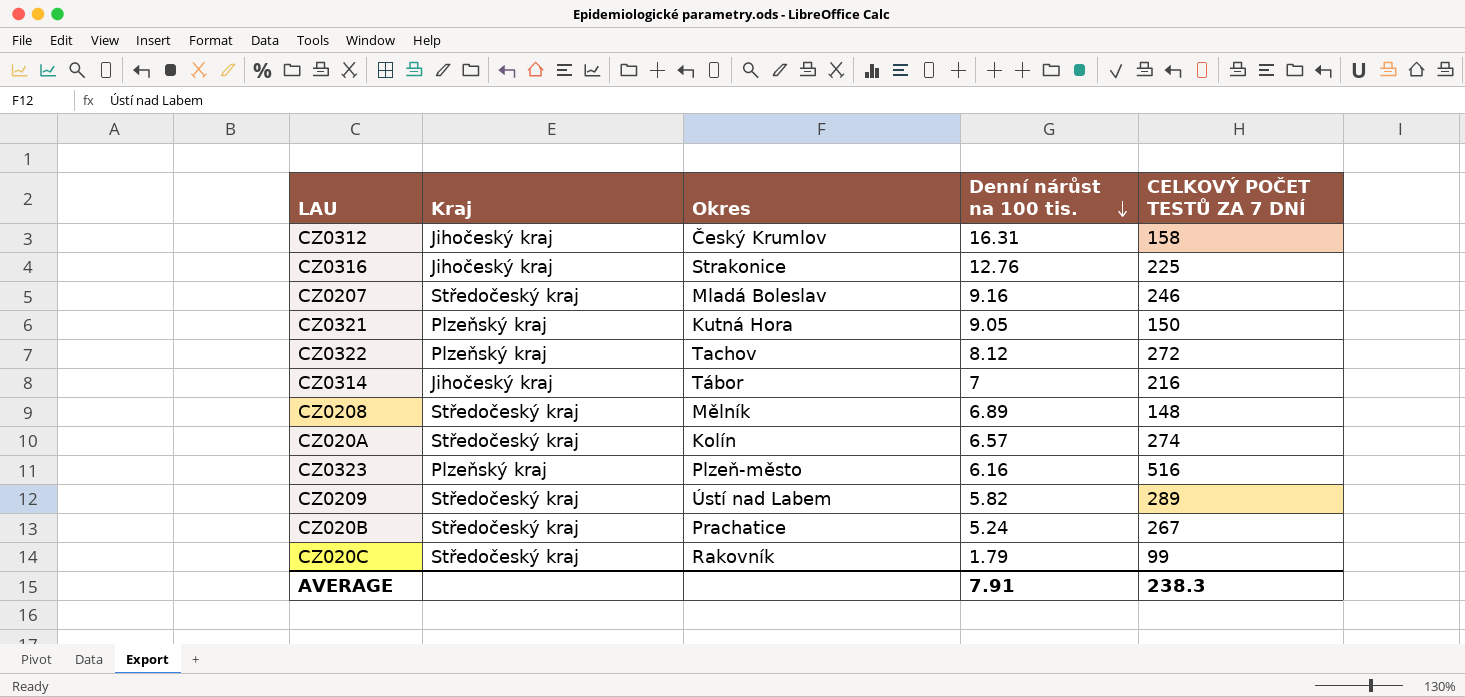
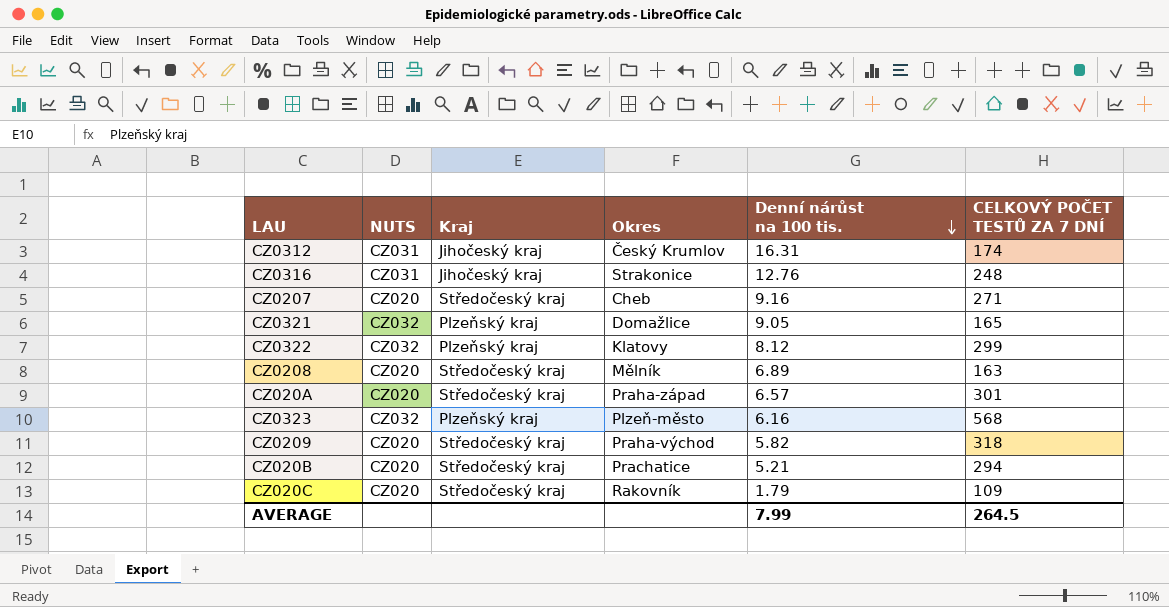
column NUTS | position: none -> 2
row CZ0314: Jihočeský kraj | Tábor | 7 | 216 -> none
CZ0312 | CELKOVÝ POČET TESTŮ ZA 7 DNÍ: 158 -> 174
CZ0316 | CELKOVÝ POČET TESTŮ ZA 7 DNÍ: 225 -> 248
CZ0207 | Okres: Mladá Boleslav -> Cheb
CZ0207 | CELKOVÝ POČET TESTŮ ZA 7 DNÍ: 246 -> 271
CZ0321 | Okres: Kutná Hora -> Domažlice
CZ0321 | CELKOVÝ POČET TESTŮ ZA 7 DNÍ: 150 -> 165
CZ0322 | Okres: Tachov -> Klatovy
CZ0322 | CELKOVÝ POČET TESTŮ ZA 7 DNÍ: 272 -> 299
CZ0208 | CELKOVÝ POČET TESTŮ ZA 7 DNÍ: 148 -> 163
CZ020A | Okres: Kolín -> Praha-západ
CZ020A | CELKOVÝ POČET TESTŮ ZA 7 DNÍ: 274 -> 301
CZ0323 | CELKOVÝ POČET TESTŮ ZA 7 DNÍ: 516 -> 568
CZ0209 | Okres: Ústí nad Labem -> Praha-východ
CZ0209 | CELKOVÝ POČET TESTŮ ZA 7 DNÍ: 289 -> 318
CZ020B | Denní nárůst na 100 tis.: 5.24 -> 5.21
CZ020B | CELKOVÝ POČET TESTŮ ZA 7 DNÍ: 267 -> 294
CZ020C | CELKOVÝ POČET TESTŮ ZA 7 DNÍ: 99 -> 109
AVERAGE | Denní nárůst na 100 tis.: 7.91 -> 7.99
AVERAGE | CELKOVÝ POČET TESTŮ ZA 7 DNÍ: 238.3 -> 264.5

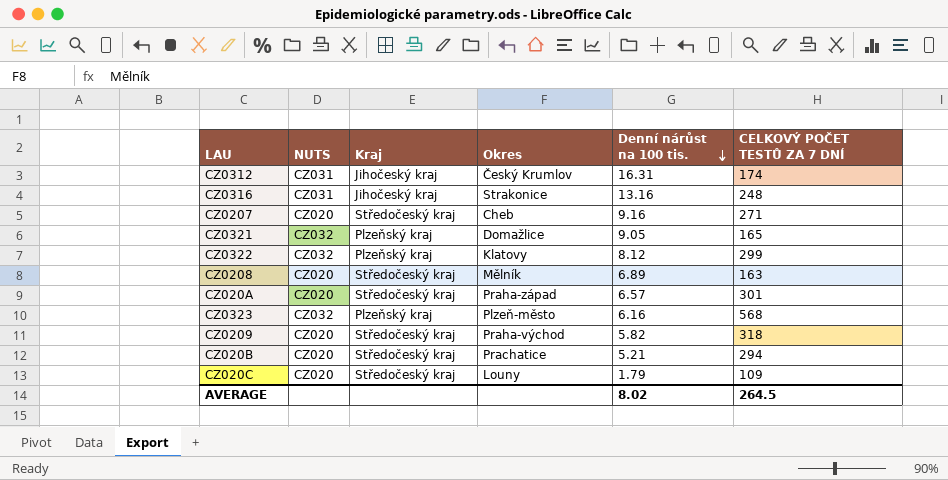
CZ0316 | Denní nárůst na 100 tis.: 12.76 -> 13.16
CZ020C | Okres: Rakovník -> Louny
AVERAGE | Denní nárůst na 100 tis.: 7.99 -> 8.02

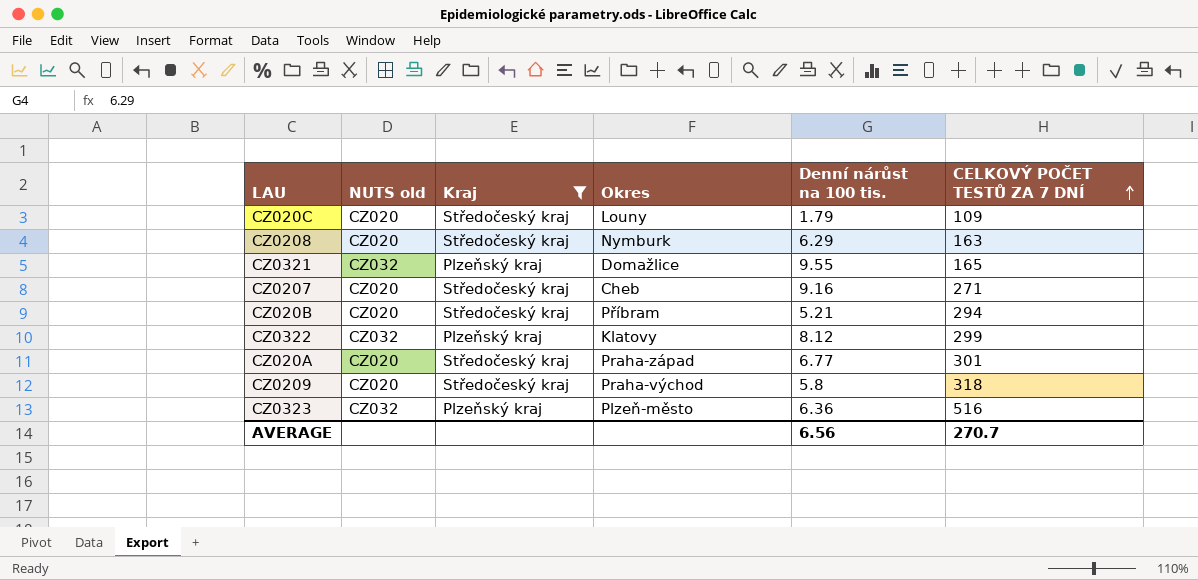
filter: none -> Kraj != Jihočeský kraj
row order: Denní nárůst na 100 tis. descending -> CELKOVÝ POČET TESTŮ ZA 7 DNÍ ascending
column name: NUTS -> NUTS old
CZ0208 | Okres: Mělník -> Nymburk
CZ0208 | Denní nárůst na 100 tis.: 6.89 -> 6.29
CZ0321 | Denní nárůst na 100 tis.: 9.05 -> 9.55
CZ020B | Okres: Prachatice -> Příbram
CZ020A | Denní nárůst na 100 tis.: 6.57 -> 6.77
CZ0209 | Denní nárůst na 100 tis.: 5.82 -> 5.8
CZ0323 | Denní nárůst na 100 tis.: 6.16 -> 6.36
CZ0323 | CELKOVÝ POČET TESTŮ ZA 7 DNÍ: 568 -> 516
AVERAGE | Denní nárůst na 100 tis.: 8.02 -> 6.56
AVERAGE | CELKOVÝ POČET TESTŮ ZA 7 DNÍ: 264.5 -> 270.7

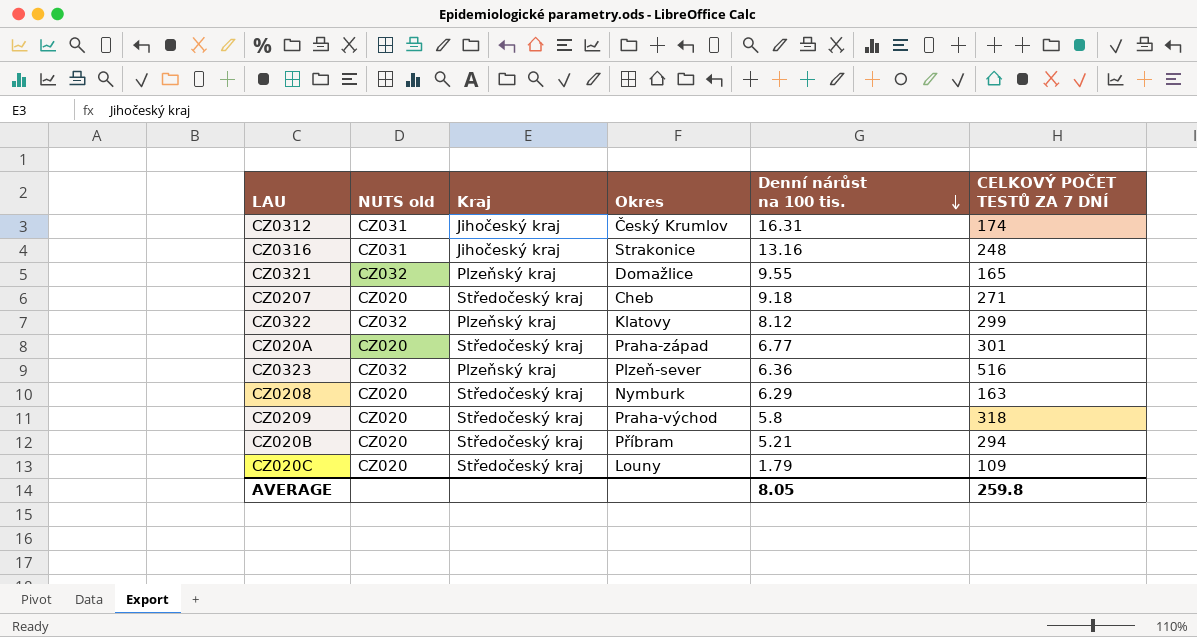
filter: Kraj != Jihočeský kraj -> none
row order: CELKOVÝ POČET TESTŮ ZA 7 DNÍ ascending -> Denní nárůst na 100 tis. descending
CZ0207 | Denní nárůst na 100 tis.: 9.16 -> 9.18
CZ0323 | Okres: Plzeň-město -> Plzeň-sever
AVERAGE | Denní nárůst na 100 tis.: 6.56 -> 8.05
AVERAGE | CELKOVÝ POČET TESTŮ ZA 7 DNÍ: 270.7 -> 259.8

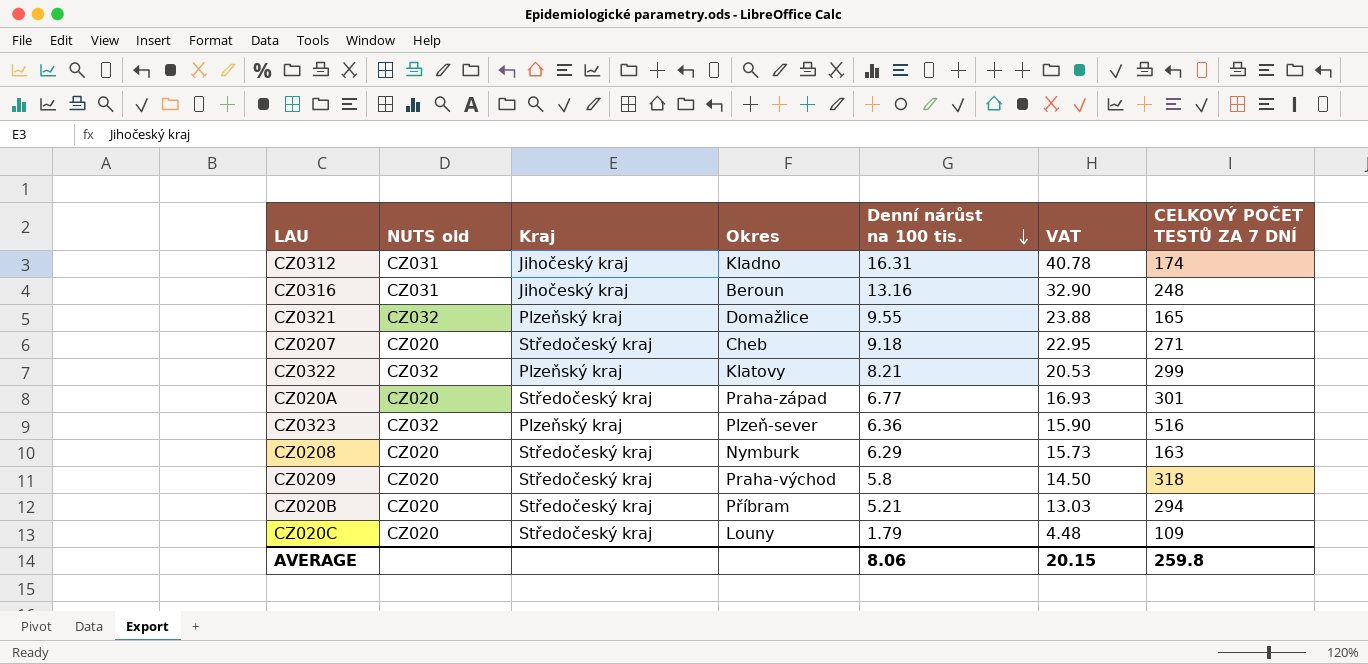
column VAT | formula: none -> [Denní nárůst na 100 tis.] * 2.5
CZ0312 | Okres: Český Krumlov -> Kladno
CZ0316 | Okres: Strakonice -> Beroun
CZ0322 | Denní nárůst na 100 tis.: 8.12 -> 8.21
AVERAGE | Denní nárůst na 100 tis.: 8.05 -> 8.06

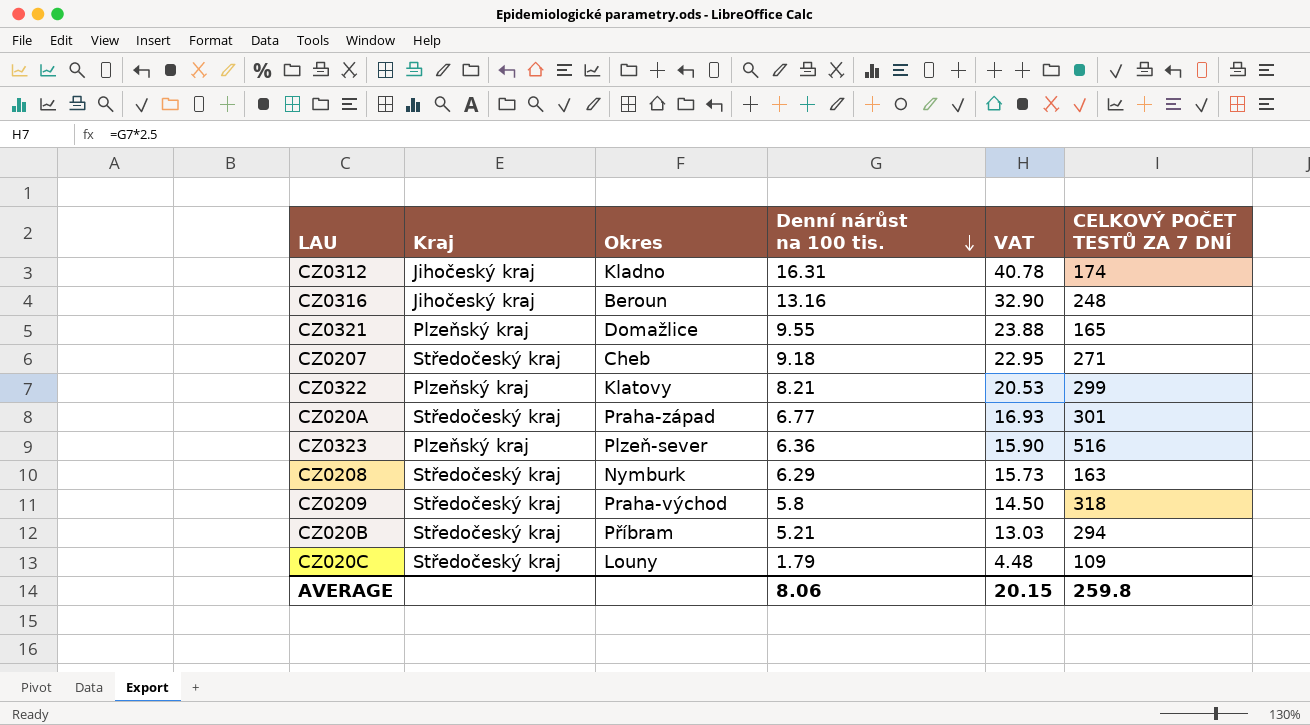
column NUTS old | position: 2 -> none

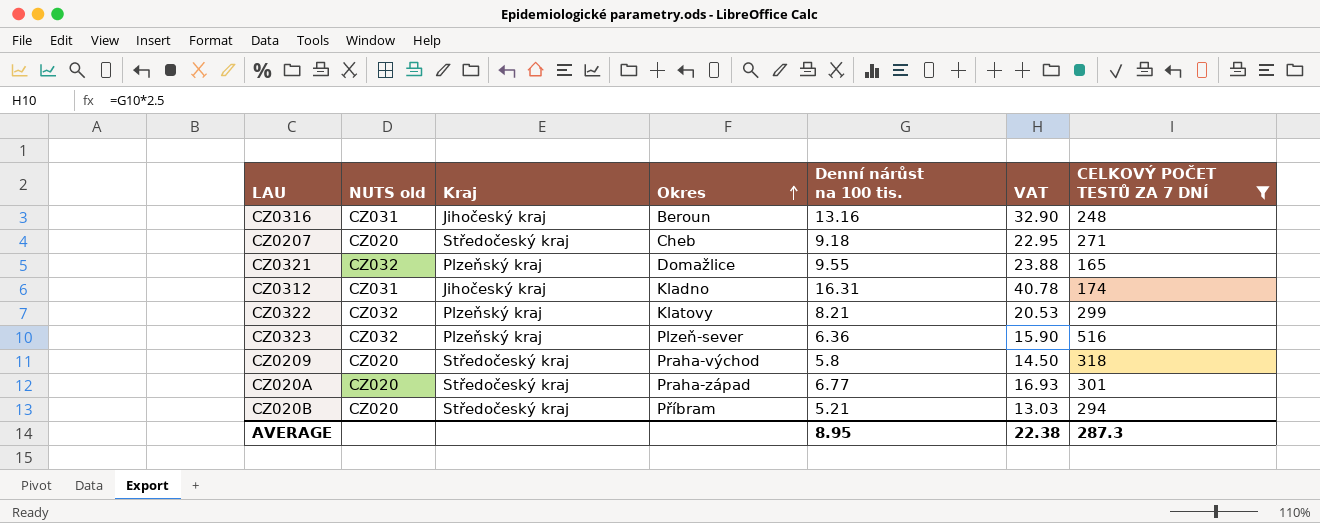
filter: none -> CELKOVÝ POČET TESTŮ ZA 7 DNÍ >= 165
row order: Denní nárůst na 100 tis. descending -> Okres ascending
column NUTS old | position: none -> 2
AVERAGE | Denní nárůst na 100 tis.: 8.06 -> 8.95
AVERAGE | VAT: 20.15 -> 22.38
AVERAGE | CELKOVÝ POČET TESTŮ ZA 7 DNÍ: 259.8 -> 287.3

